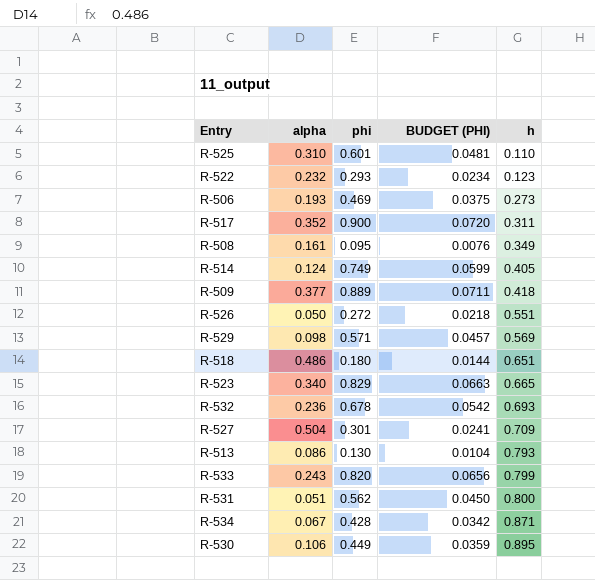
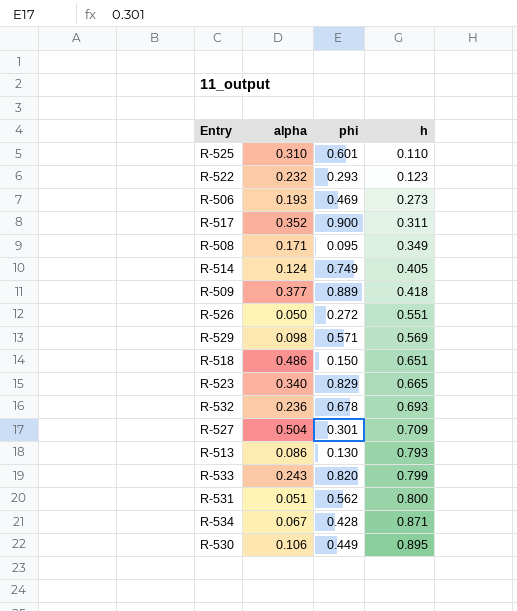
column BUDGET (PHI) | formula: [phi] * 0.08 -> none
R-508 | alpha: 0.161 -> 0.171
R-518 | phi: 0.180 -> 0.150

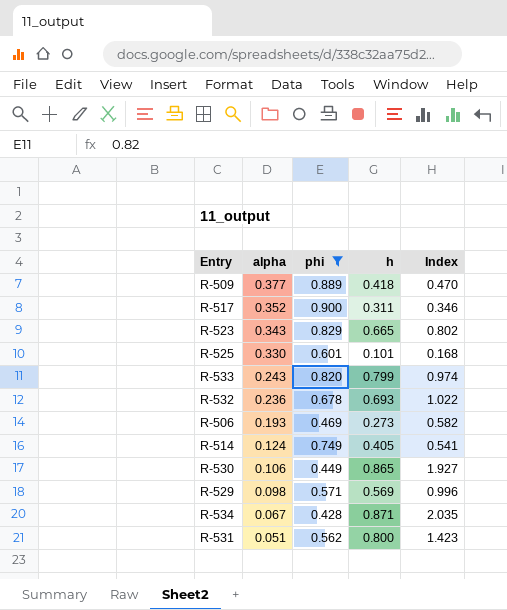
filter: none -> phi >= 0.428
row order: h ascending -> alpha descending
column Index | formula: none -> [h] / [phi]
R-523 | alpha: 0.340 -> 0.343
R-525 | alpha: 0.310 -> 0.330
R-525 | h: 0.110 -> 0.101
R-530 | h: 0.895 -> 0.865

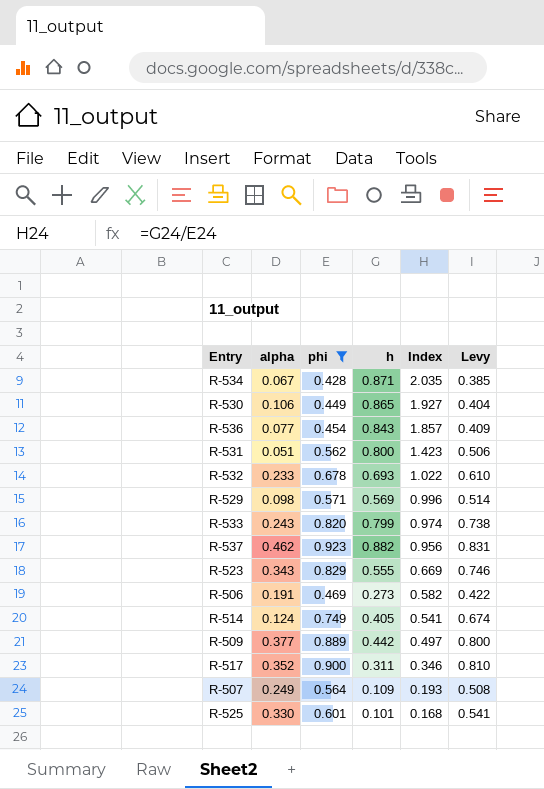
row order: alpha descending -> Index descending
column Levy | formula: none -> [phi] * 0.9
row R-536: none -> 0.077 | 0.454 | 0.843 | 1.857 | 0.409
R-532 | alpha: 0.236 -> 0.233
row R-537: none -> 0.462 | 0.923 | 0.882 | 0.956 | 0.831
R-523 | h: 0.665 -> 0.555
R-523 | Index: 0.802 -> 0.669
R-506 | alpha: 0.193 -> 0.191
R-509 | h: 0.418 -> 0.442
R-509 | Index: 0.470 -> 0.497
row R-507: none -> 0.249 | 0.564 | 0.109 | 0.193 | 0.508

